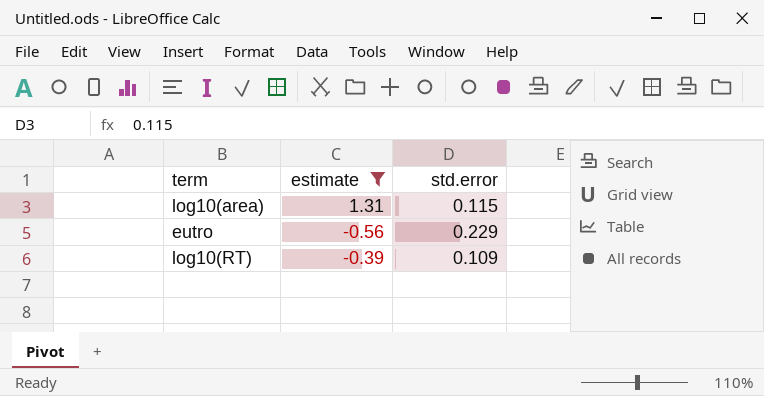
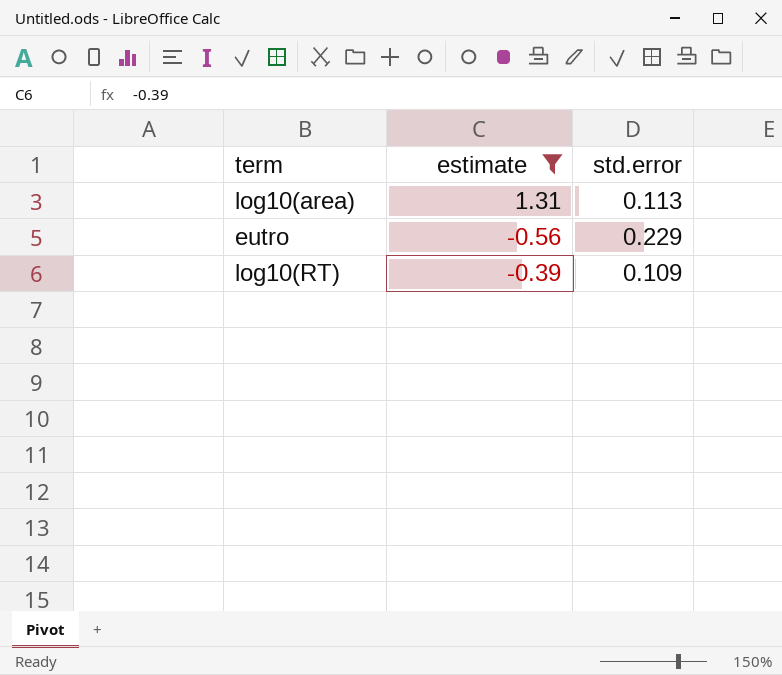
log10(area) | std.error: 0.115 -> 0.113

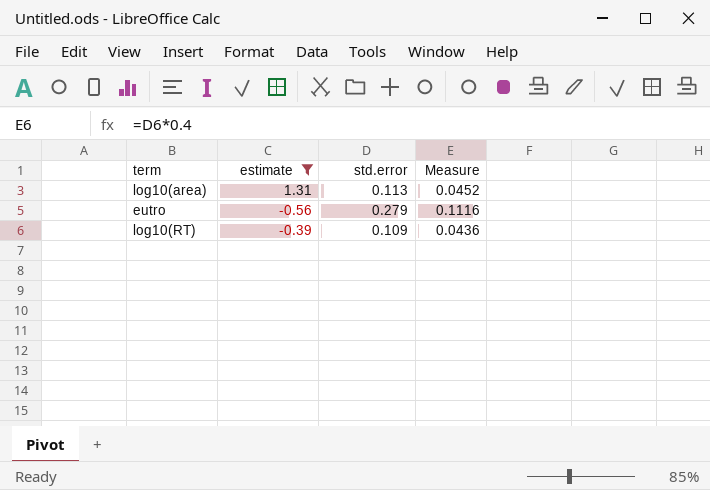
column Measure | formula: none -> [std.error] * 0.4
eutro | std.error: 0.229 -> 0.279

